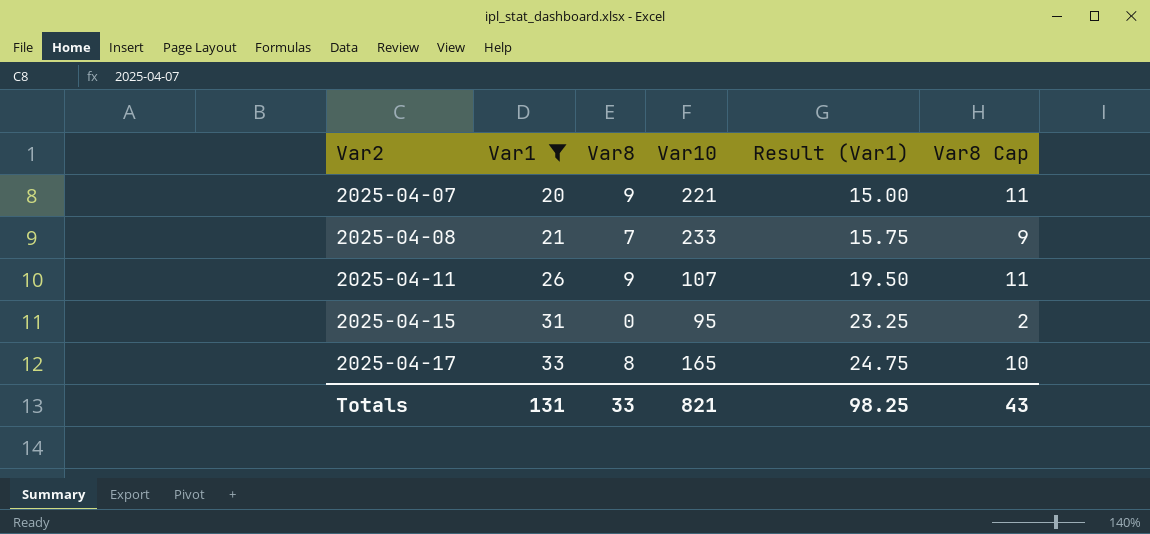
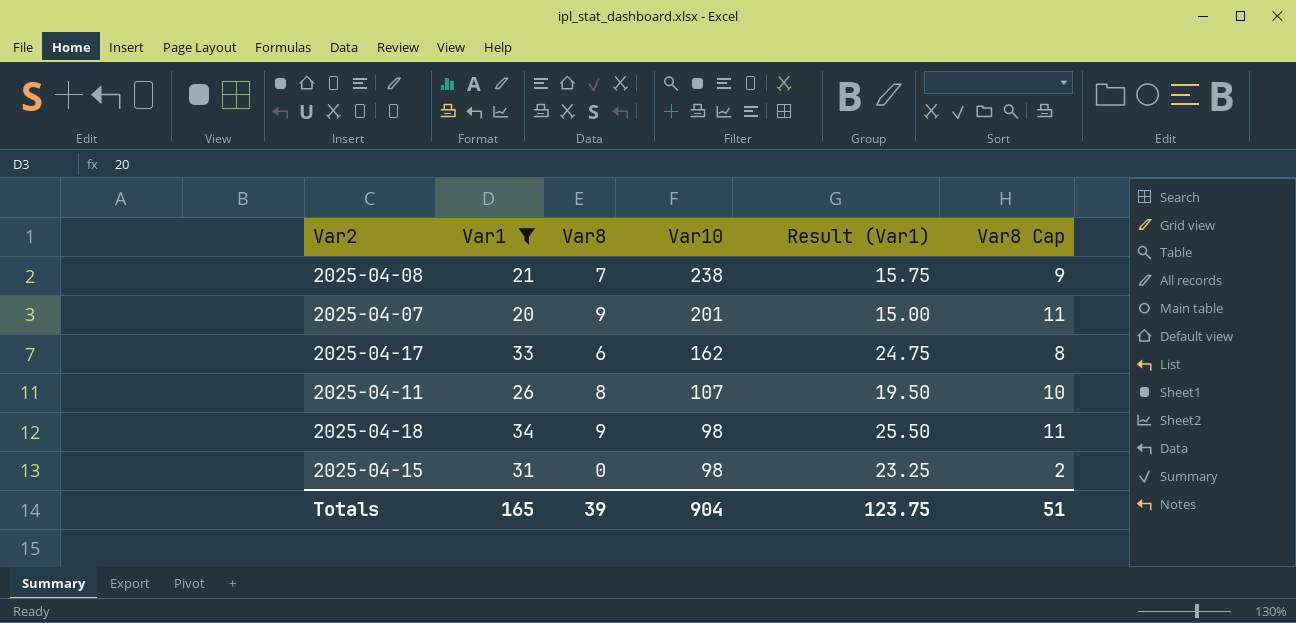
row order: Var2 ascending -> Var10 descending
2025-04-08 | Var10: 233 -> 238
2025-04-07 | Var10: 221 -> 201
2025-04-17 | Var8: 8 -> 6
2025-04-17 | Var10: 165 -> 162
2025-04-17 | Var8 Cap: 10 -> 8
2025-04-11 | Var8: 9 -> 8
2025-04-11 | Var8 Cap: 11 -> 10
row 2025-04-18: none -> 34 | 9 | 98 | 25.50 | 11
2025-04-15 | Var10: 95 -> 98
Totals | Var1: 131 -> 165
Totals | Var8: 33 -> 39
Totals | Var10: 821 -> 904
Totals | Result (Var1): 98.25 -> 123.75
Totals | Var8 Cap: 43 -> 51

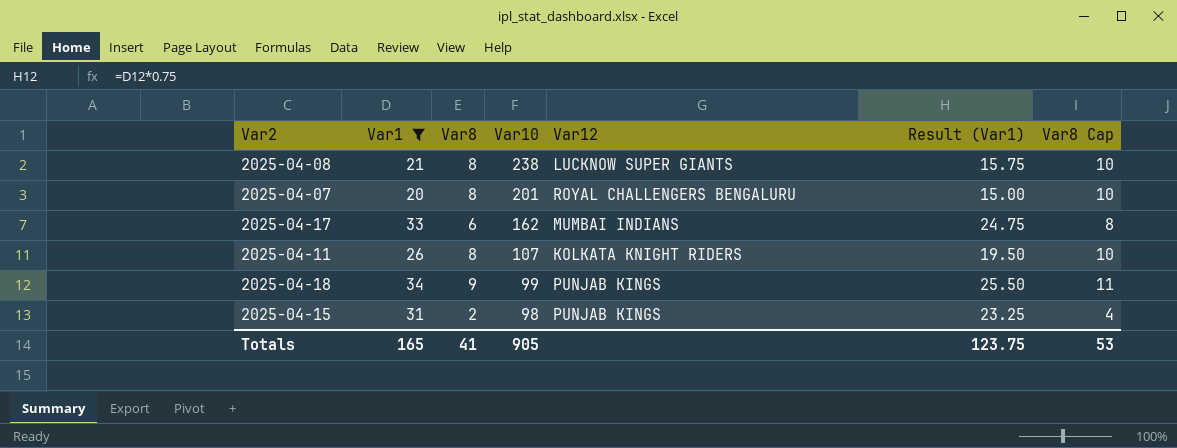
column Var12 | position: none -> 5
2025-04-08 | Var8: 7 -> 8
2025-04-08 | Var8 Cap: 9 -> 10
2025-04-07 | Var8: 9 -> 8
2025-04-07 | Var8 Cap: 11 -> 10
2025-04-18 | Var10: 98 -> 99
2025-04-15 | Var8: 0 -> 2
2025-04-15 | Var8 Cap: 2 -> 4
Totals | Var8: 39 -> 41
Totals | Var10: 904 -> 905
Totals | Var8 Cap: 51 -> 53

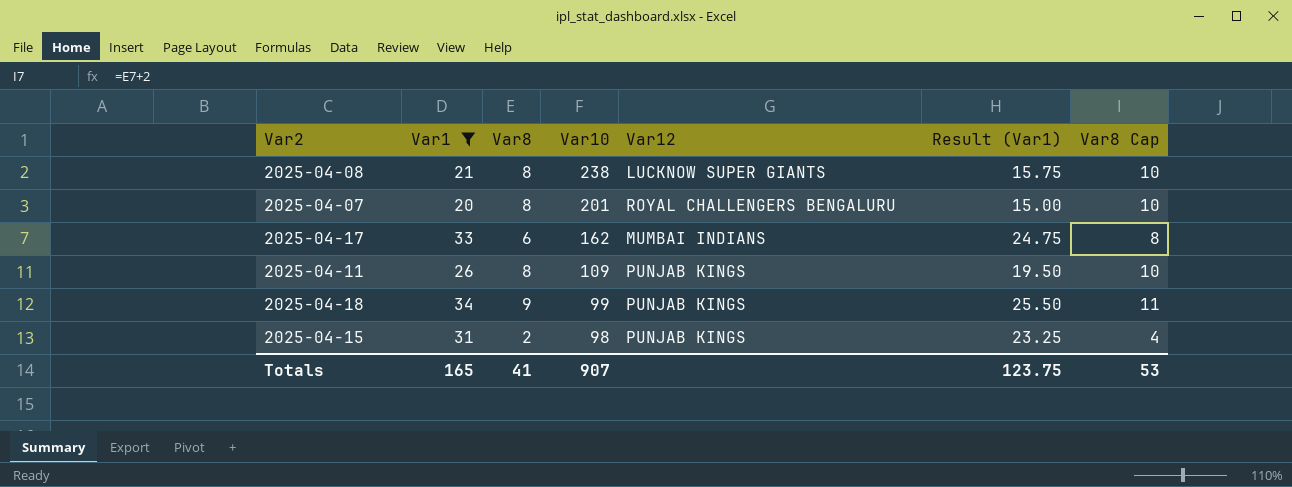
2025-04-11 | Var10: 107 -> 109
2025-04-11 | Var12: KOLKATA KNIGHT RIDERS -> PUNJAB KINGS
Totals | Var10: 905 -> 907

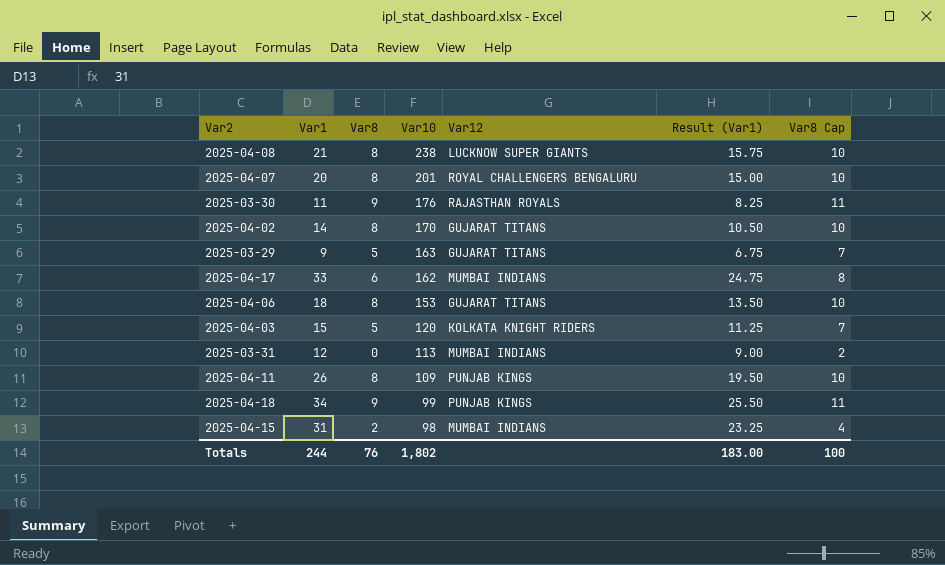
filter: Var1 >= 20 -> none
2025-04-15 | Var12: PUNJAB KINGS -> MUMBAI INDIANS
Totals | Var1: 165 -> 244
Totals | Var8: 41 -> 76
Totals | Var10: 907 -> 1,802
Totals | Result (Var1): 123.75 -> 183.00
Totals | Var8 Cap: 53 -> 100

